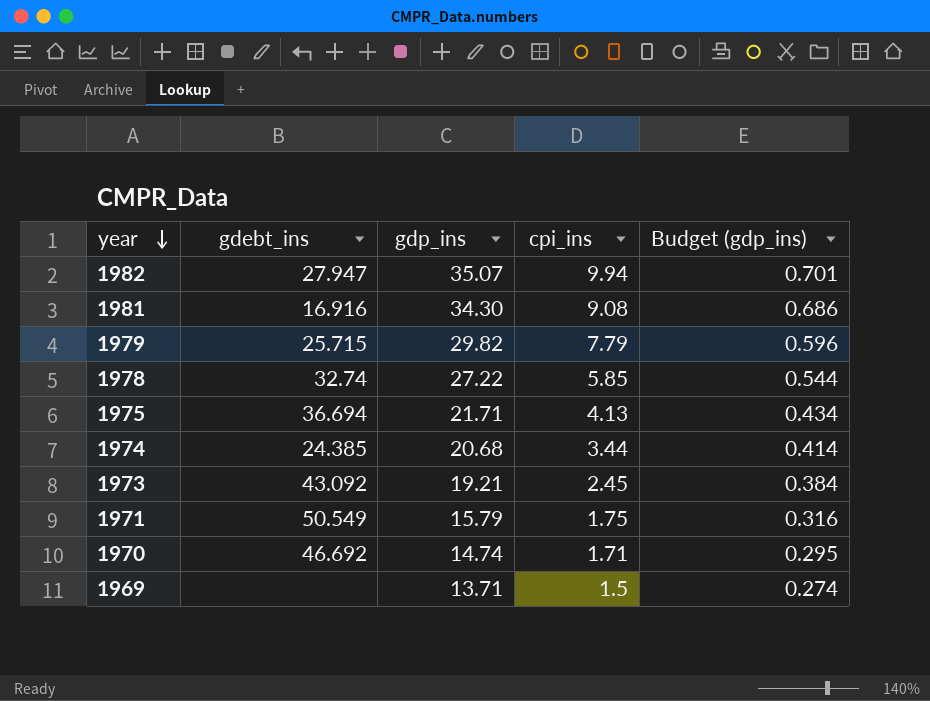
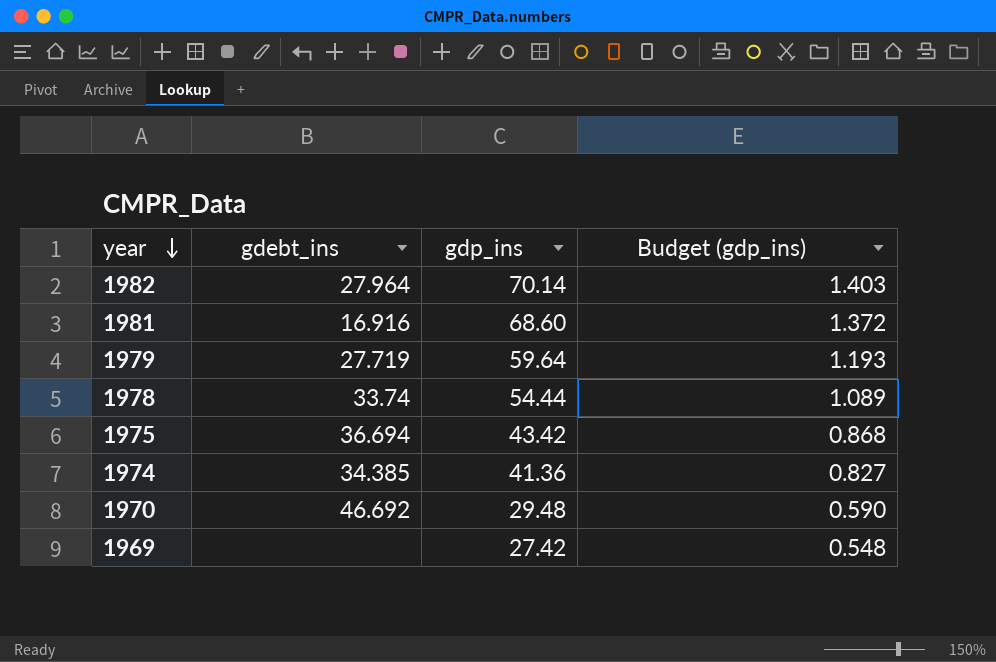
column cpi_ins | position: 4 -> none
row 1973: 43.092 | 19.21 | 2.45 | 0.384 -> none
row 1971: 50.549 | 15.79 | 1.75 | 0.316 -> none
1982 | gdebt_ins: 27.947 -> 27.964
1982 | gdp_ins: 35.07 -> 70.14
1982 | Budget (gdp_ins): 0.701 -> 1.403
1981 | gdp_ins: 34.30 -> 68.60
1981 | Budget (gdp_ins): 0.686 -> 1.372
1979 | gdebt_ins: 25.715 -> 27.719
1979 | gdp_ins: 29.82 -> 59.64
1979 | Budget (gdp_ins): 0.596 -> 1.193
1978 | gdebt_ins: 32.74 -> 33.74
1978 | gdp_ins: 27.22 -> 54.44
1978 | Budget (gdp_ins): 0.544 -> 1.089
1975 | gdp_ins: 21.71 -> 43.42
1975 | Budget (gdp_ins): 0.434 -> 0.868
1974 | gdebt_ins: 24.385 -> 34.385
1974 | gdp_ins: 20.68 -> 41.36
1974 | Budget (gdp_ins): 0.414 -> 0.827
1970 | gdp_ins: 14.74 -> 29.48
1970 | Budget (gdp_ins): 0.295 -> 0.590
1969 | gdp_ins: 13.71 -> 27.42
1969 | Budget (gdp_ins): 0.274 -> 0.548

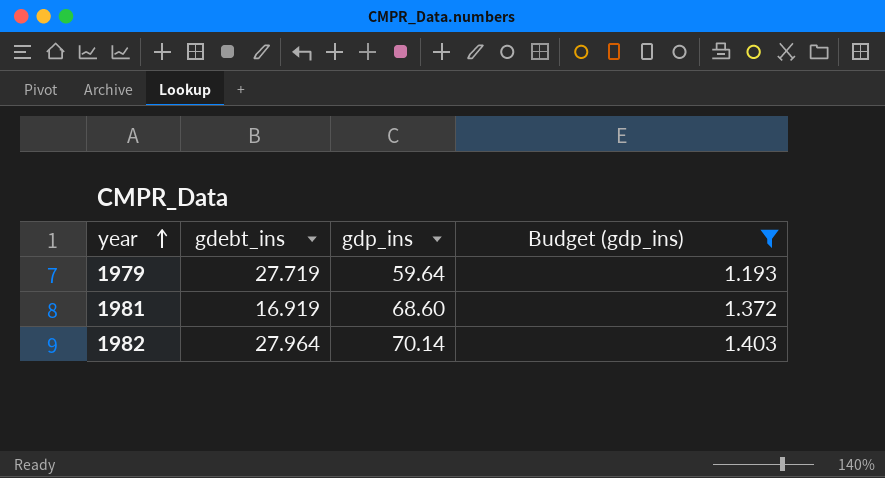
filter: none -> Budget (gdp_ins) >= 1.193
row order: year descending -> year ascending
1981 | gdebt_ins: 16.916 -> 16.919

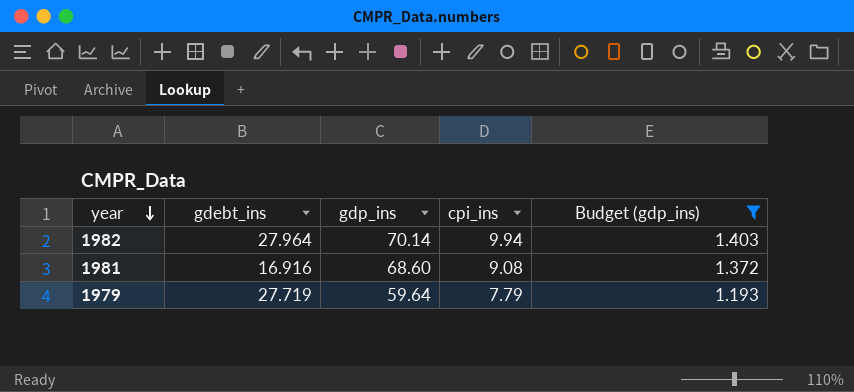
row order: year ascending -> year descending
column cpi_ins | position: none -> 4
1981 | gdebt_ins: 16.919 -> 16.916

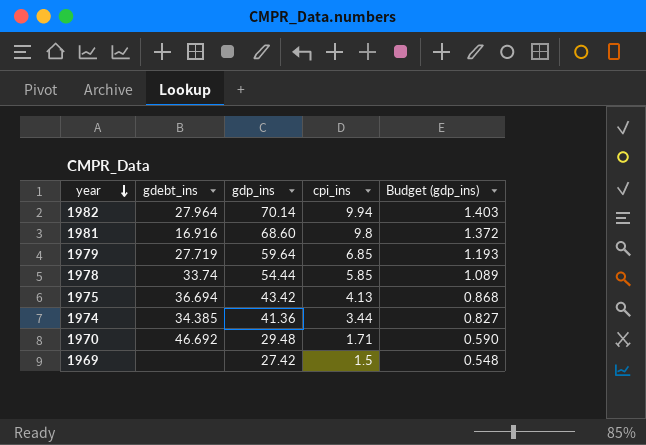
filter: Budget (gdp_ins) >= 1.193 -> none
1981 | cpi_ins: 9.08 -> 9.8
1979 | cpi_ins: 7.79 -> 6.85

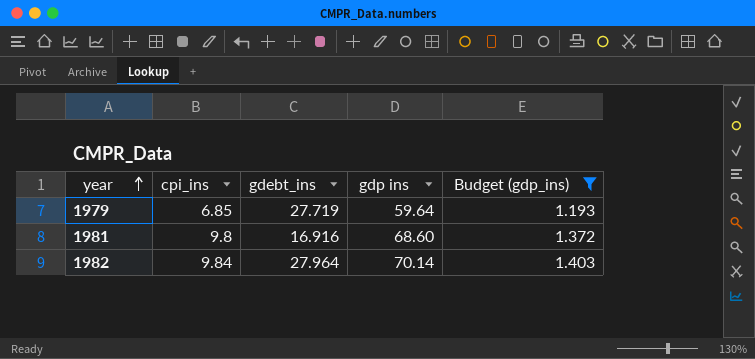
filter: none -> Budget (gdp_ins) >= 1.193
row order: year descending -> year ascending
column cpi_ins | position: 4 -> 2
column name: gdp_ins -> gdp ins
1982 | cpi_ins: 9.94 -> 9.84

